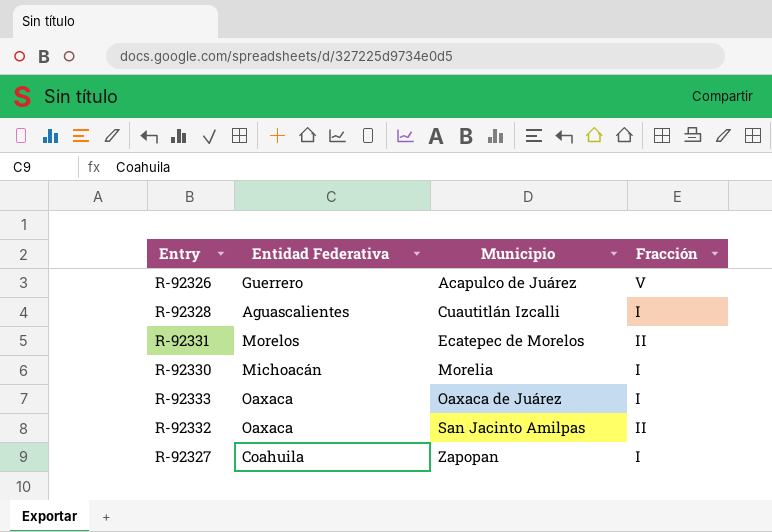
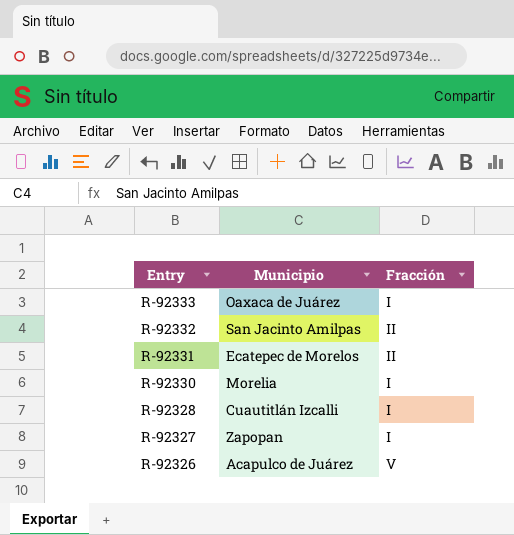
row order: Municipio ascending -> Entry descending
column Entidad Federativa | position: 2 -> none

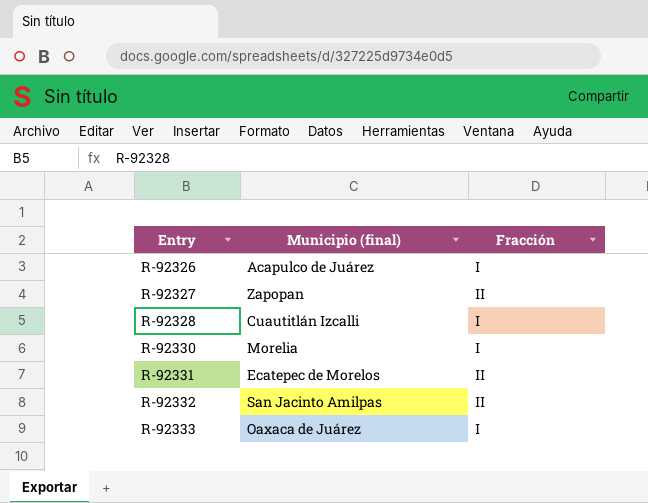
row order: Entry descending -> Entry ascending
column name: Municipio -> Municipio (final)
R-92326 | Fracción: V -> I
R-92327 | Fracción: I -> II

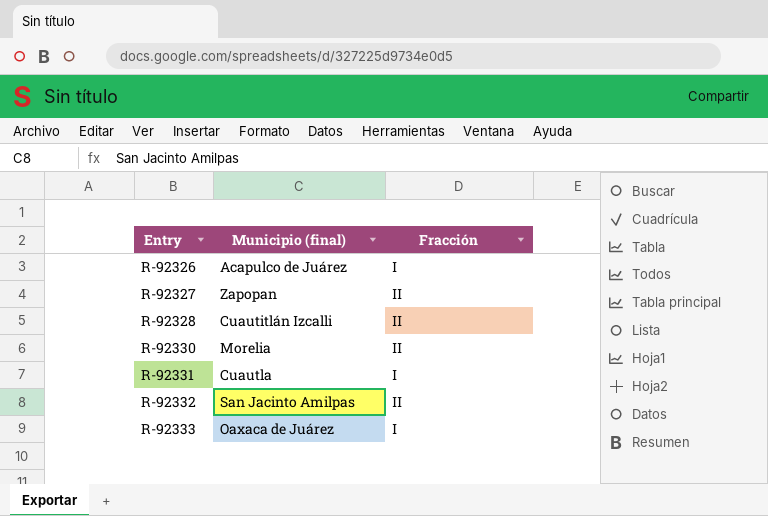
R-92328 | Fracción: I -> II
R-92330 | Fracción: I -> II
R-92331 | Municipio (final): Ecatepec de Morelos -> Cuautla
R-92331 | Fracción: II -> I

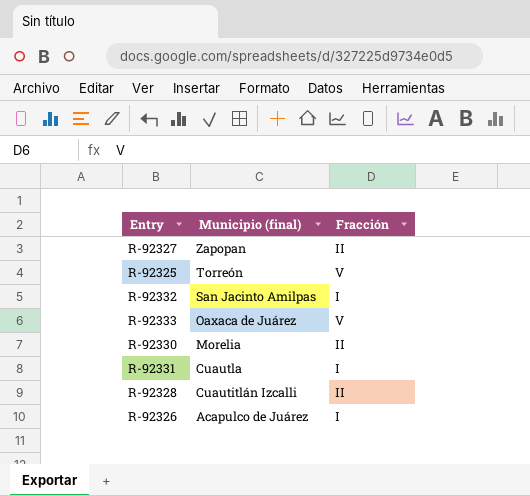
row order: Entry ascending -> Municipio (final) descending
row R-92325: none -> Torreón | V
R-92332 | Fracción: II -> I
R-92333 | Fracción: I -> V

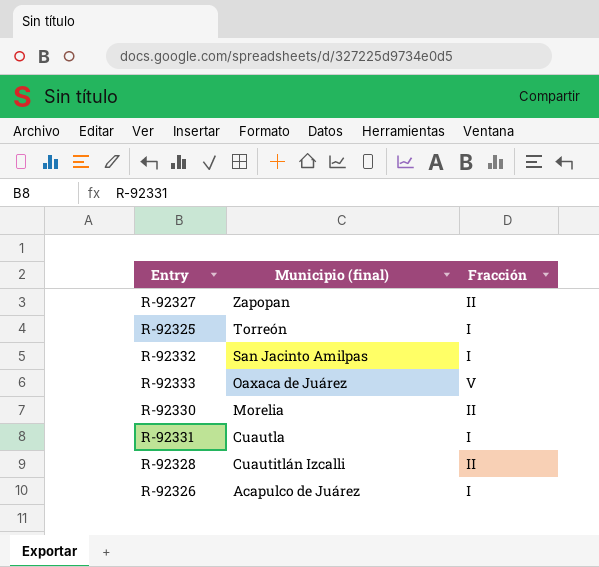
R-92325 | Fracción: V -> I

